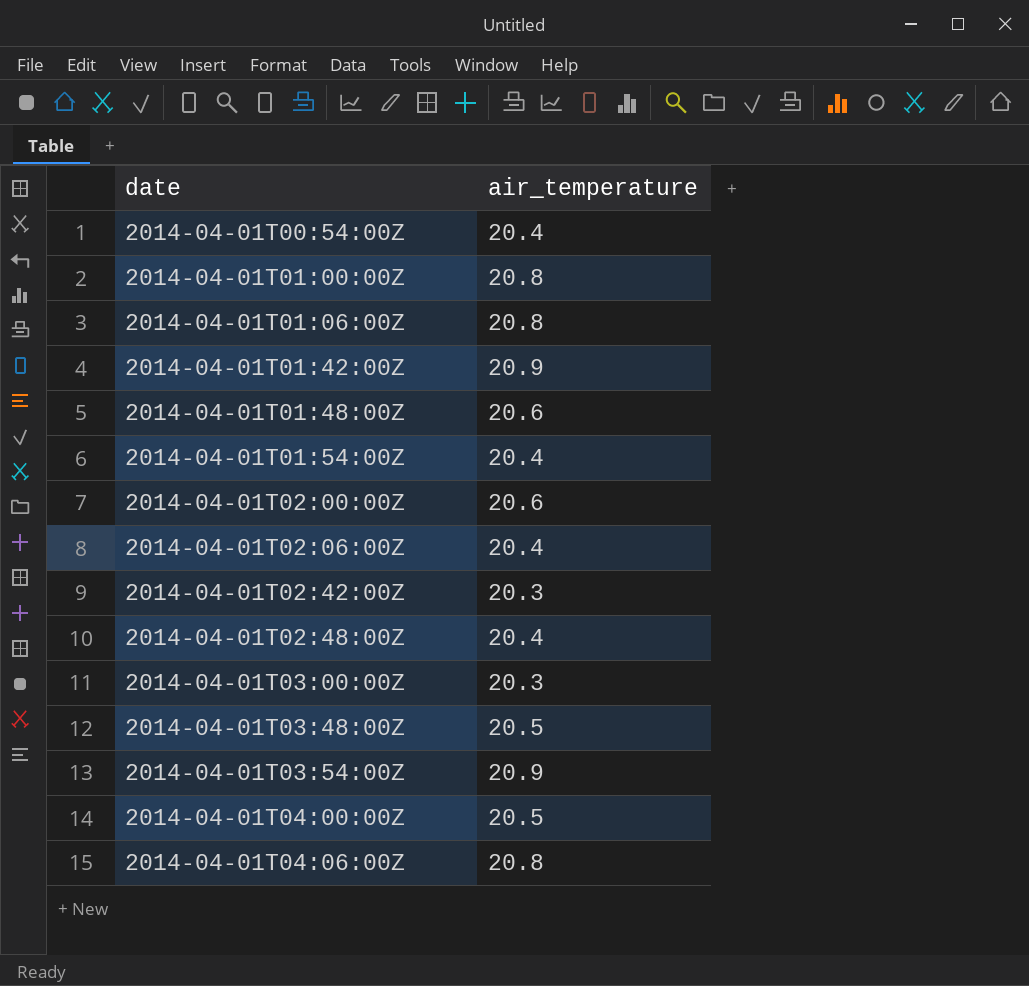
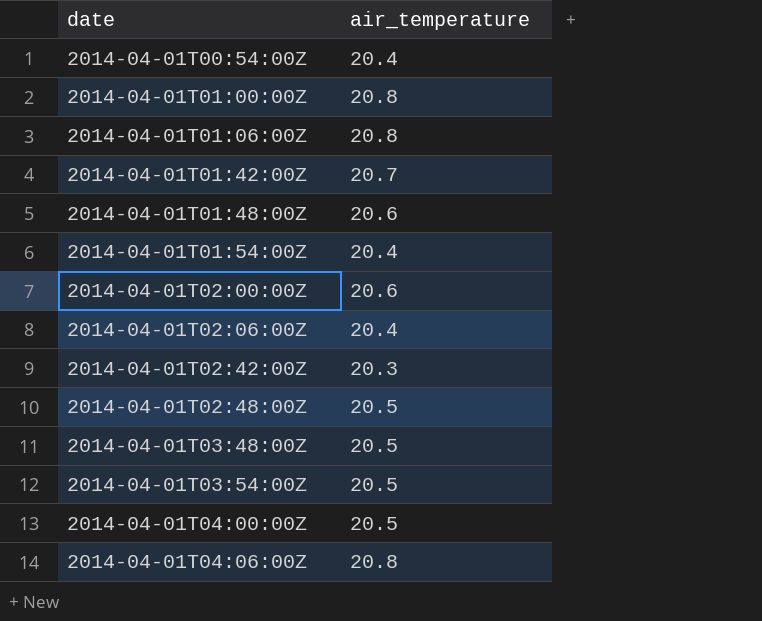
row 2014-04-01T03:00:00Z: 20.3 -> none
2014-04-01T01:42:00Z | air_temperature: 20.9 -> 20.7
2014-04-01T02:48:00Z | air_temperature: 20.4 -> 20.5
2014-04-01T03:54:00Z | air_temperature: 20.9 -> 20.5

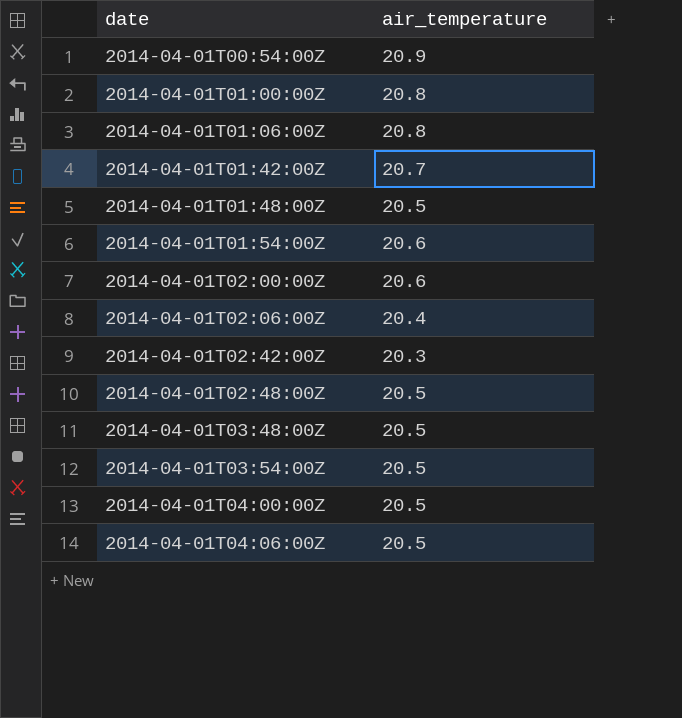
2014-04-01T00:54:00Z | air_temperature: 20.4 -> 20.9
2014-04-01T01:48:00Z | air_temperature: 20.6 -> 20.5
2014-04-01T01:54:00Z | air_temperature: 20.4 -> 20.6
2014-04-01T04:06:00Z | air_temperature: 20.8 -> 20.5

